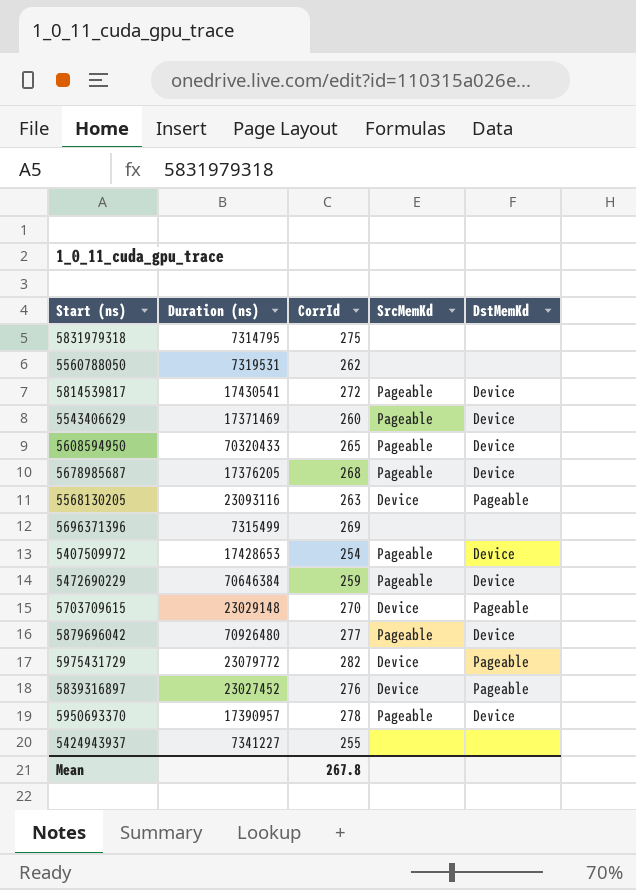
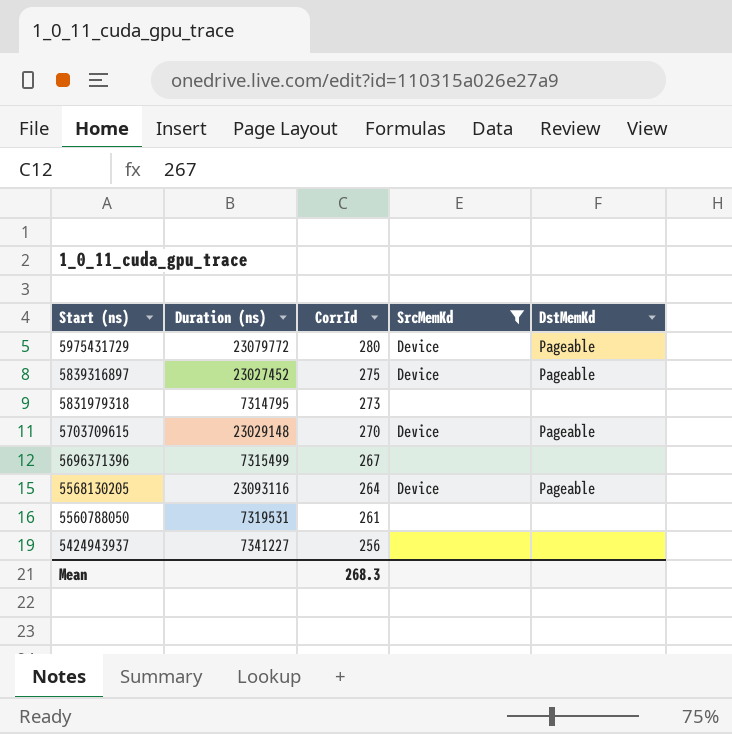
filter: none -> SrcMemKd != Pageable
row order: none -> Start (ns) descending
5975431729 | CorrId: 282 -> 280
5839316897 | CorrId: 276 -> 275
5831979318 | CorrId: 275 -> 273
5696371396 | CorrId: 269 -> 267
5568130205 | CorrId: 263 -> 264
5560788050 | CorrId: 262 -> 261
5424943937 | CorrId: 255 -> 256
Mean | CorrId: 267.8 -> 268.3

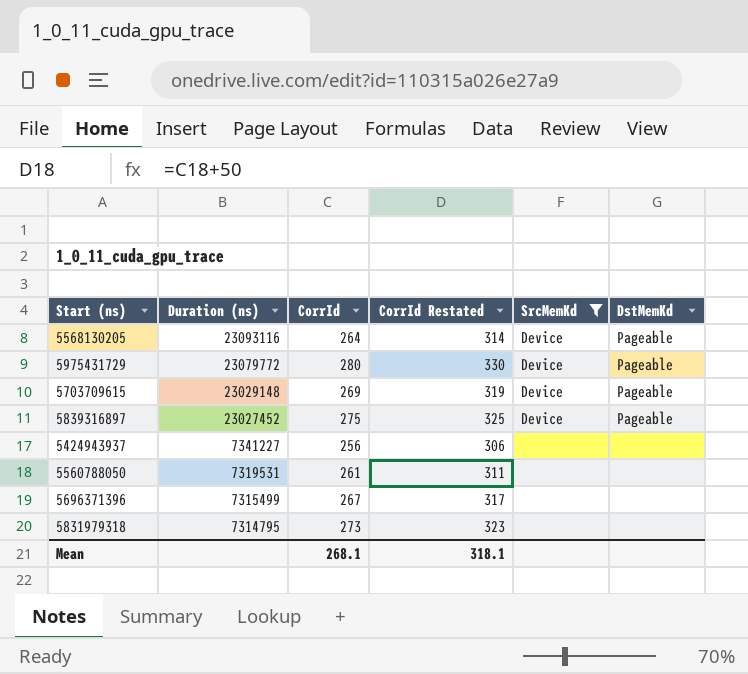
row order: Start (ns) descending -> Duration (ns) descending
column CorrId Restated | formula: none -> [CorrId] + 50
5703709615 | CorrId: 270 -> 269
Mean | CorrId: 268.3 -> 268.1

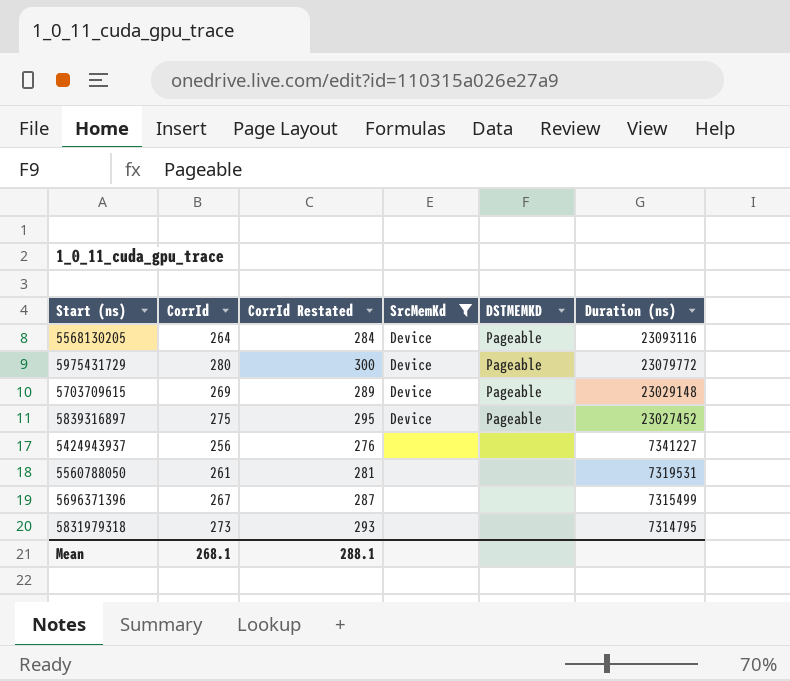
column CorrId Restated | formula: [CorrId] + 50 -> [CorrId] + 20
column name: DstMemKd -> DSTMEMKD
column Duration (ns) | position: 2 -> 6
Mean | CorrId Restated: 318.1 -> 288.1

